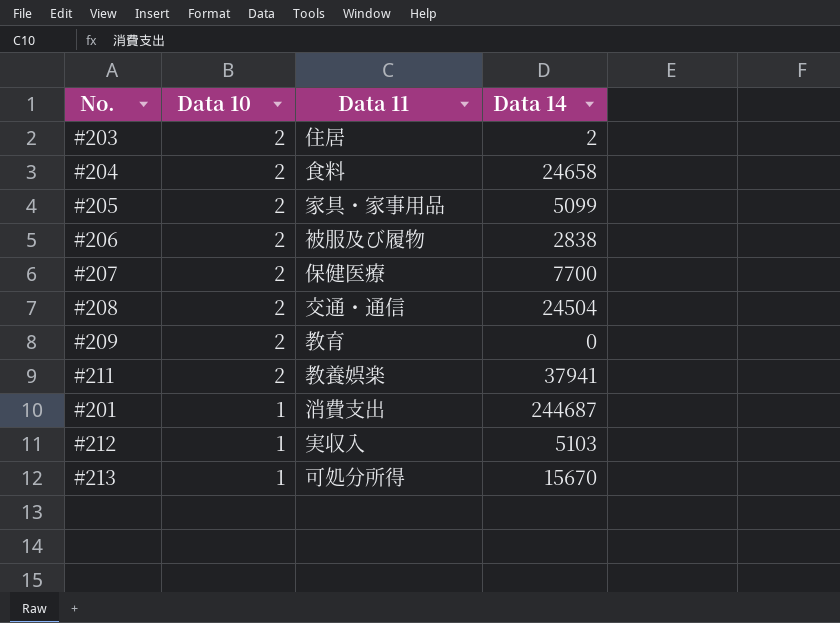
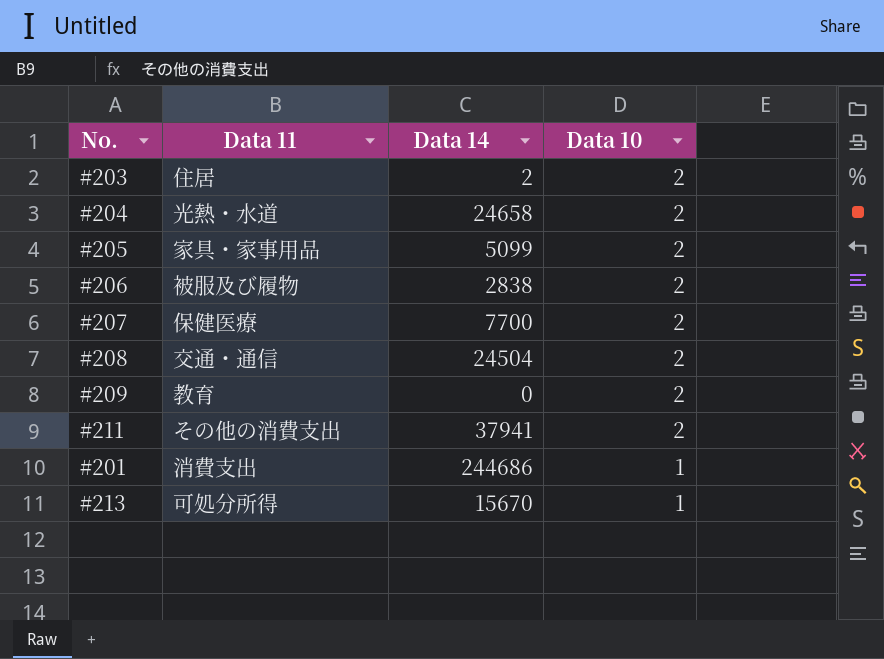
column Data 10 | position: 2 -> 4
row #212: 1 | 実収入 | 5103 -> none
#204 | Data 11: 食料 -> 光熱・水道
#211 | Data 11: 教養娯楽 -> その他の消費支出
#201 | Data 14: 244687 -> 244686

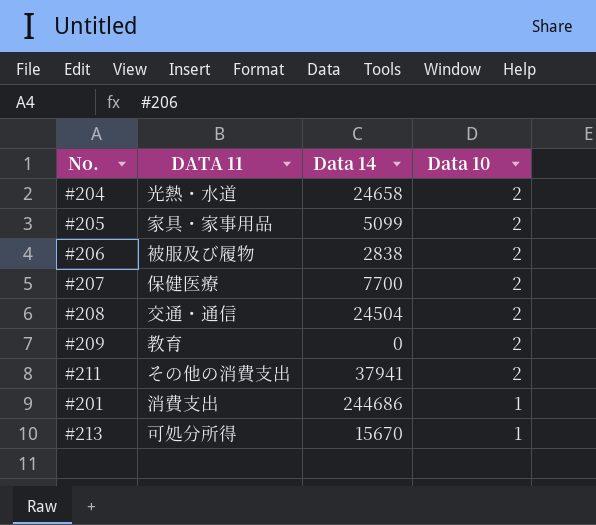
column name: Data 11 -> DATA 11
row #203: 住居 | 2 | 2 -> none

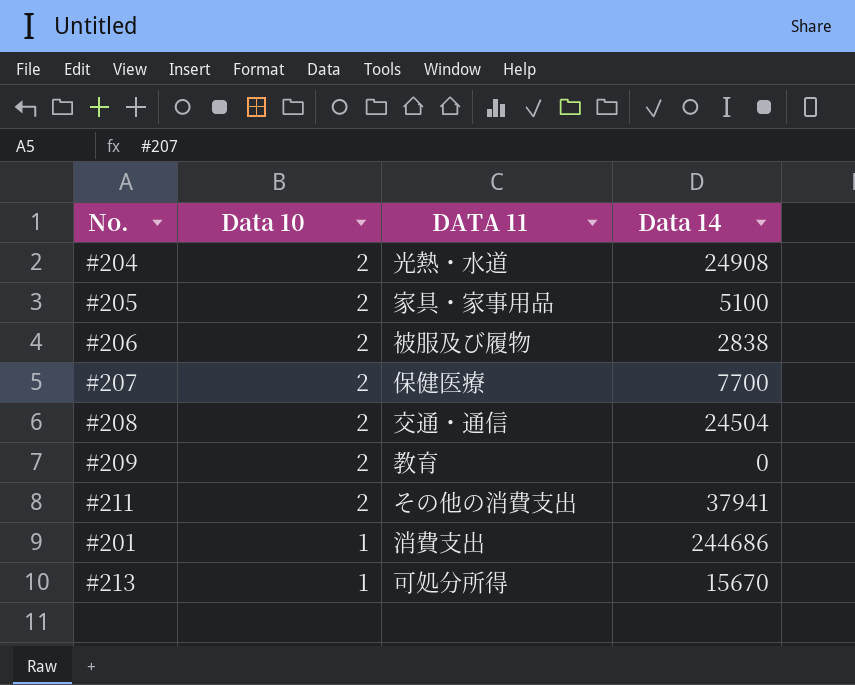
column Data 10 | position: 4 -> 2
#204 | Data 14: 24658 -> 24908
#205 | Data 14: 5099 -> 5100

